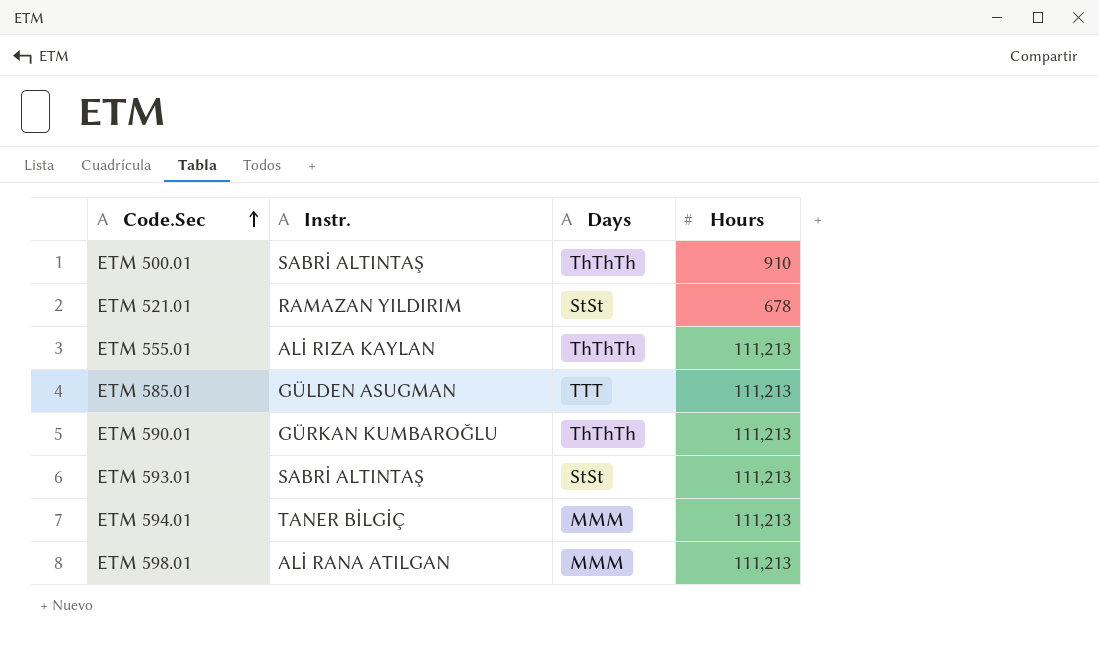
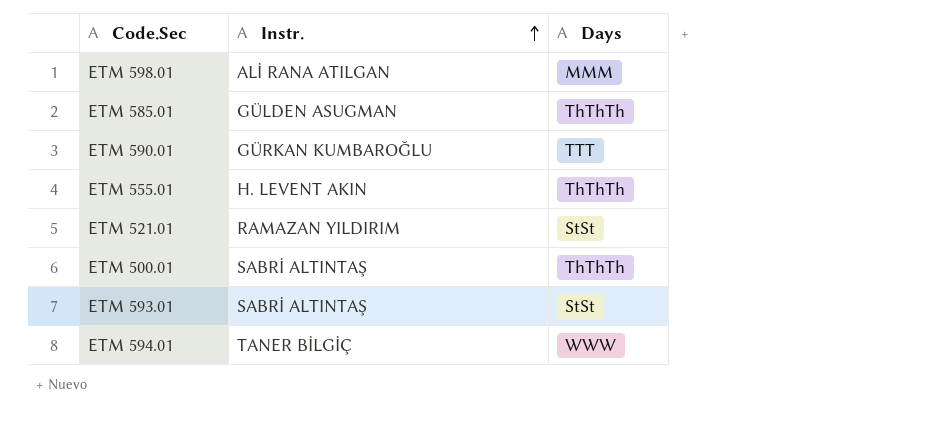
row order: Code.Sec ascending -> Instr. ascending
column Hours | position: 4 -> none
ETM 585.01 | Days: TTT -> ThThTh
ETM 590.01 | Days: ThThTh -> TTT
ETM 555.01 | Instr.: ALİ RIZA KAYLAN -> H. LEVENT AKIN
ETM 594.01 | Days: MMM -> WWW

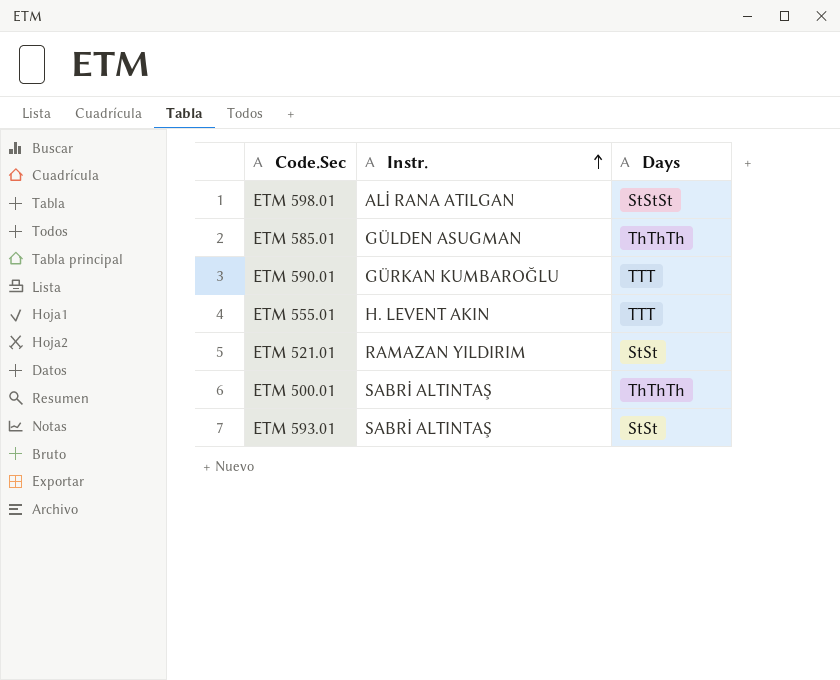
row ETM 594.01: TANER BİLGİÇ | WWW -> none
ETM 598.01 | Days: MMM -> StStSt
ETM 555.01 | Days: ThThTh -> TTT

